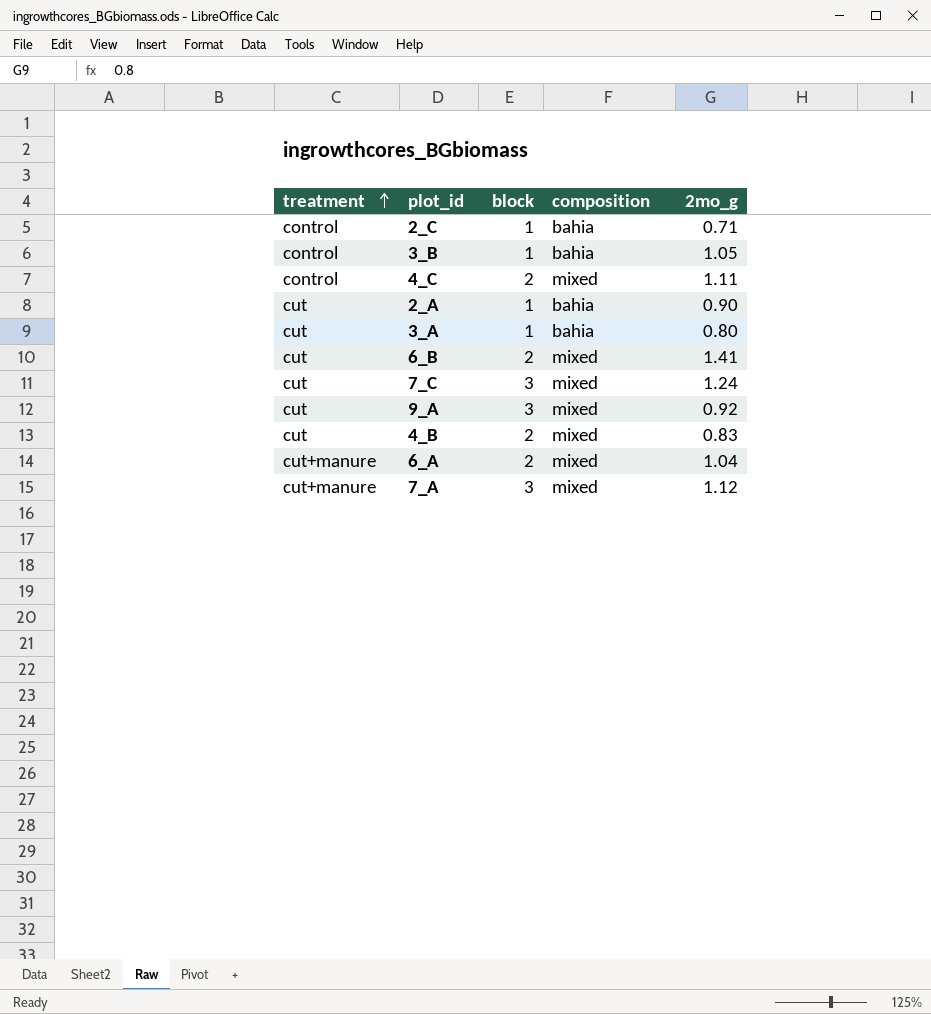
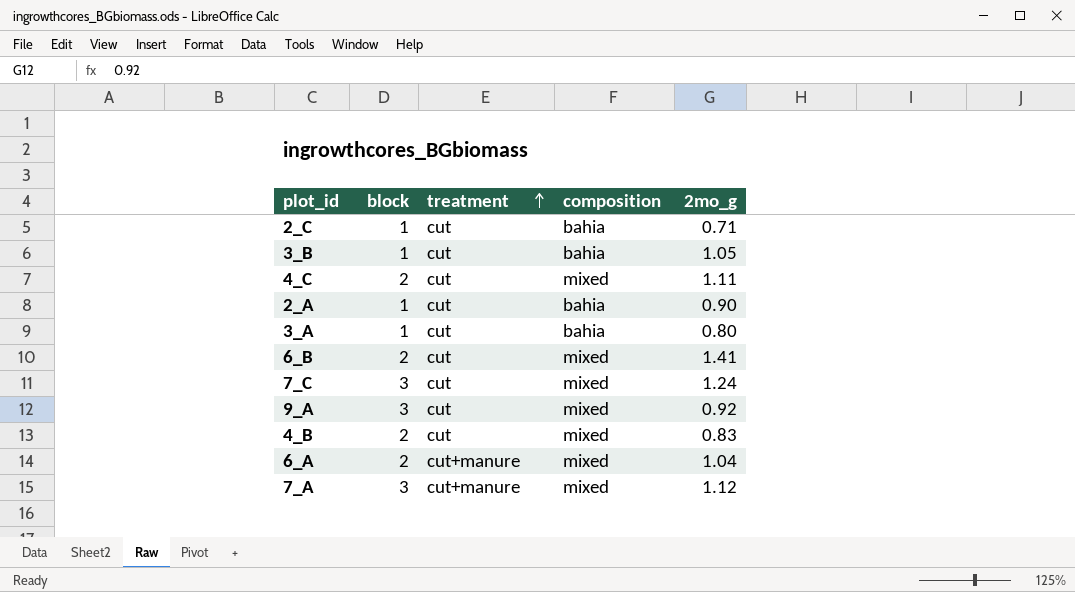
column treatment | position: 1 -> 3
2_C | treatment: control -> cut
3_B | treatment: control -> cut
4_C | treatment: control -> cut

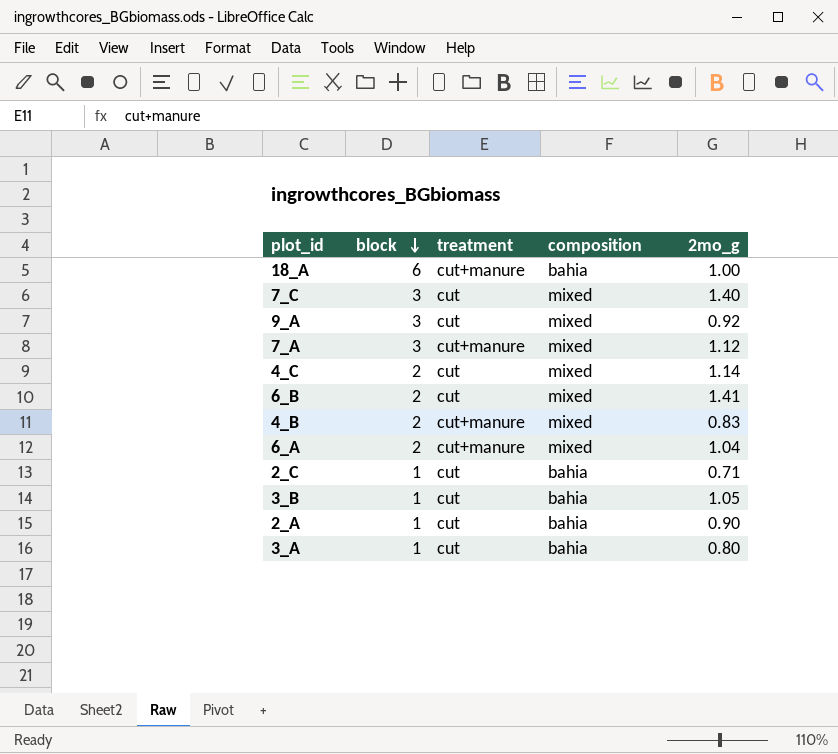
row order: treatment ascending -> block descending
row 18_A: none -> 6 | cut+manure | bahia | 1.00
7_C | 2mo_g: 1.24 -> 1.40
4_C | 2mo_g: 1.11 -> 1.14
4_B | treatment: cut -> cut+manure

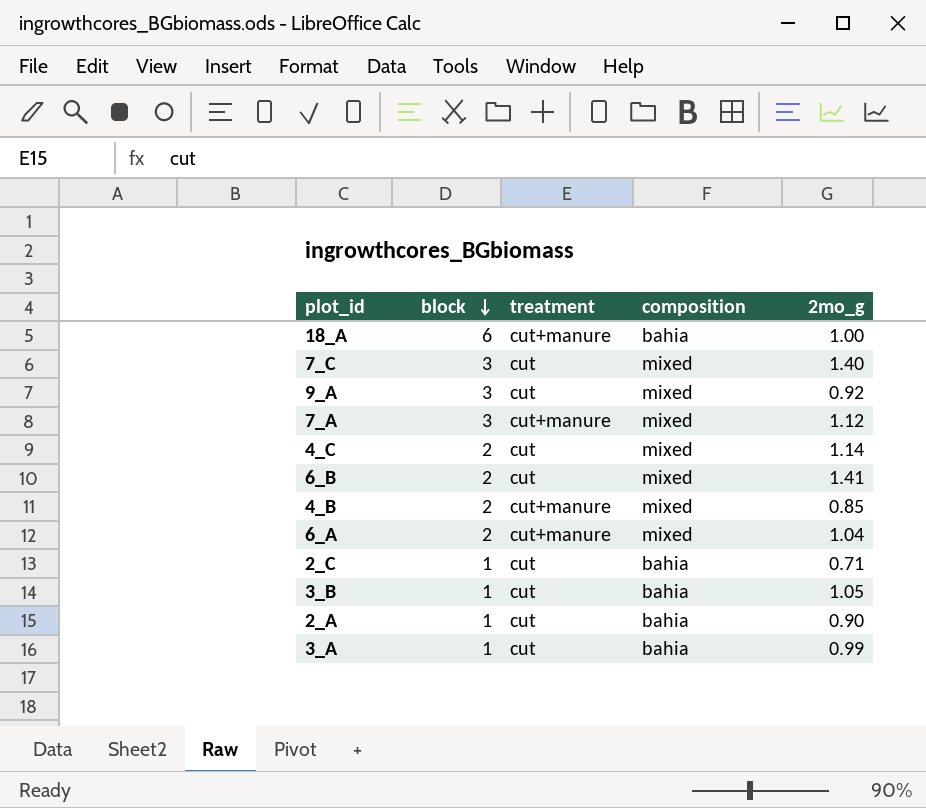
4_B | 2mo_g: 0.83 -> 0.85
3_A | 2mo_g: 0.80 -> 0.99

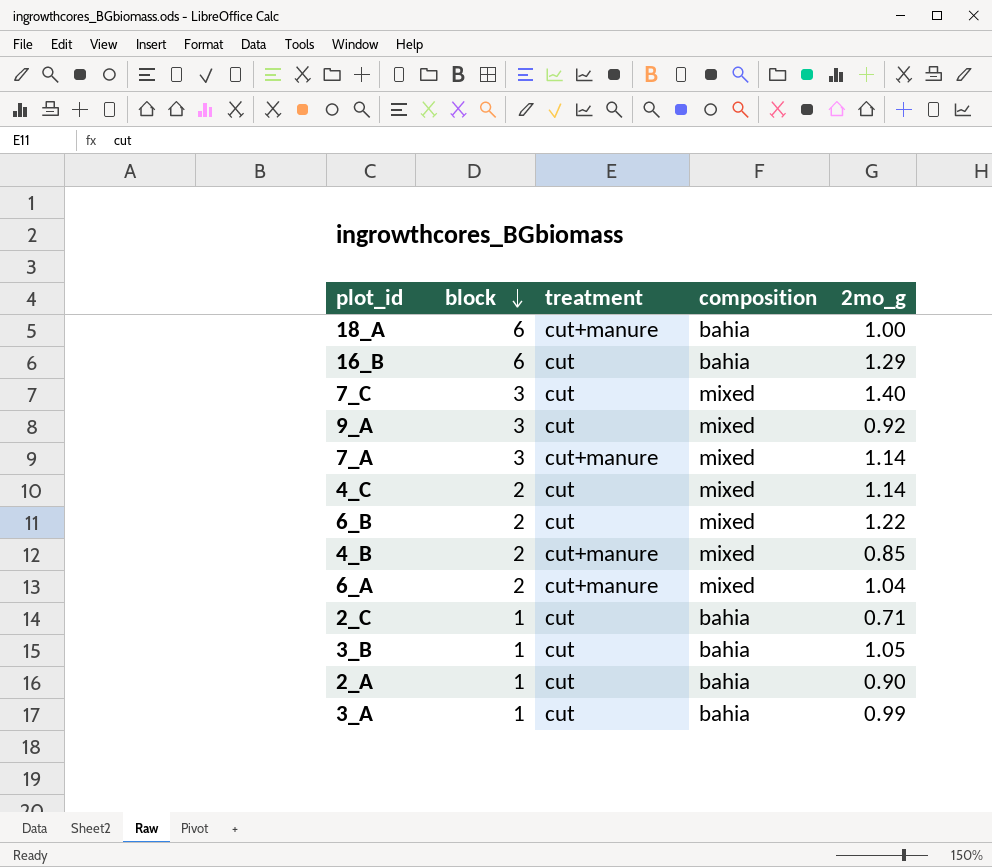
row 16_B: none -> 6 | cut | bahia | 1.29
7_A | 2mo_g: 1.12 -> 1.14
6_B | 2mo_g: 1.41 -> 1.22

